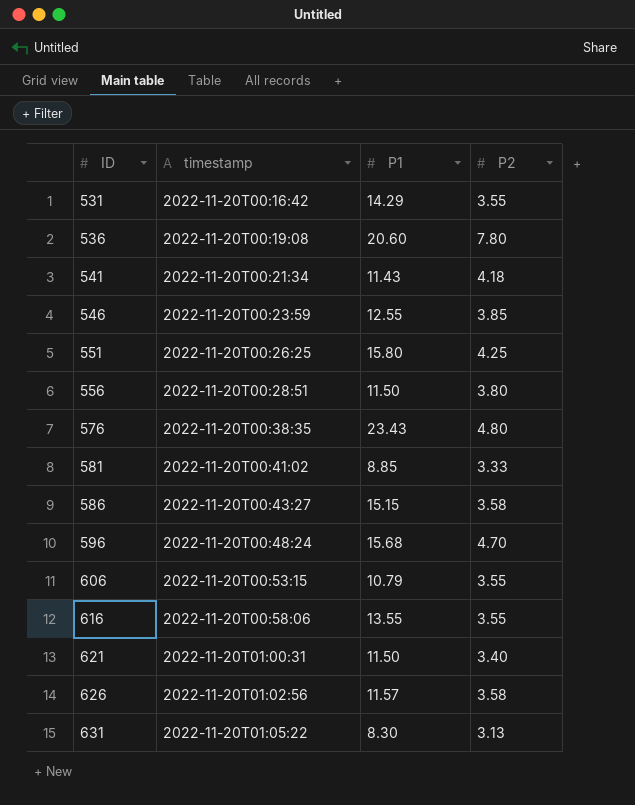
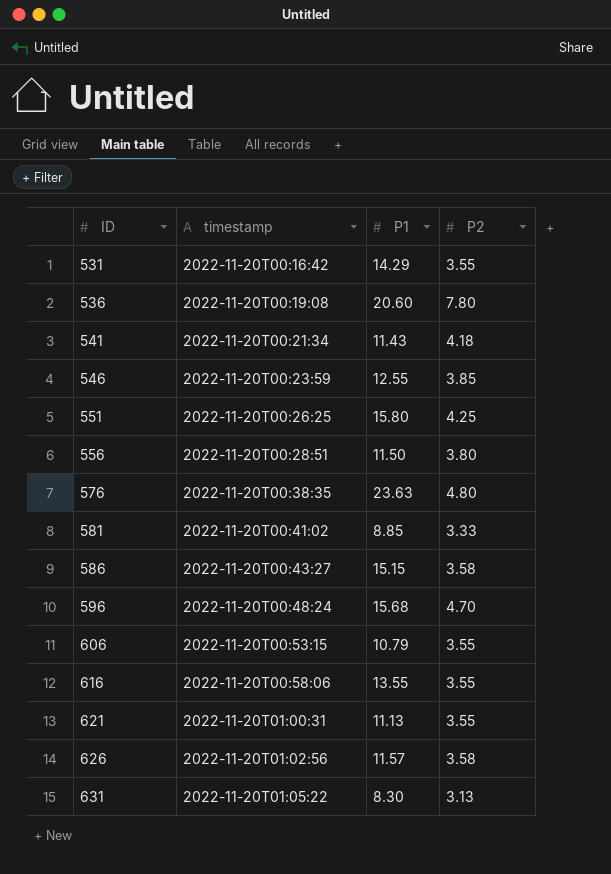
576 | P1: 23.43 -> 23.63
621 | P1: 11.50 -> 11.13
621 | P2: 3.40 -> 3.55

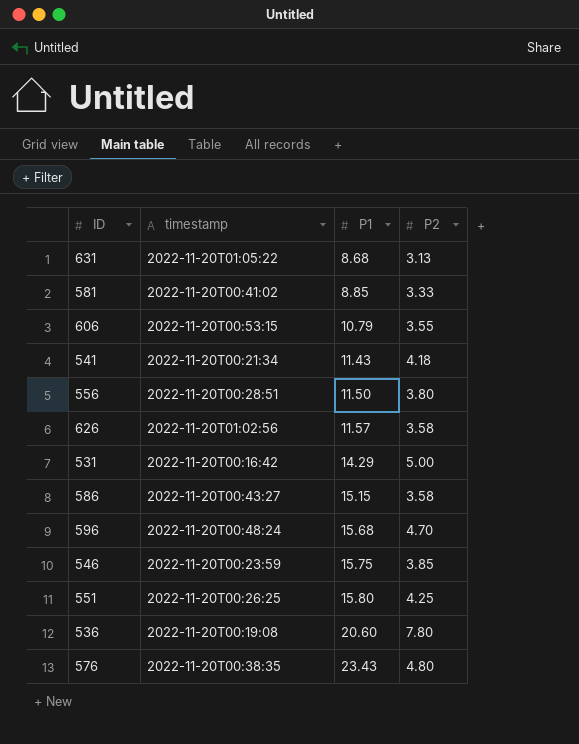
row order: ID ascending -> P1 ascending
row 616: 2022-11-20T00:58:06 | 13.55 | 3.55 -> none
row 621: 2022-11-20T01:00:31 | 11.13 | 3.55 -> none
631 | P1: 8.30 -> 8.68
531 | P2: 3.55 -> 5.00
546 | P1: 12.55 -> 15.75
576 | P1: 23.63 -> 23.43

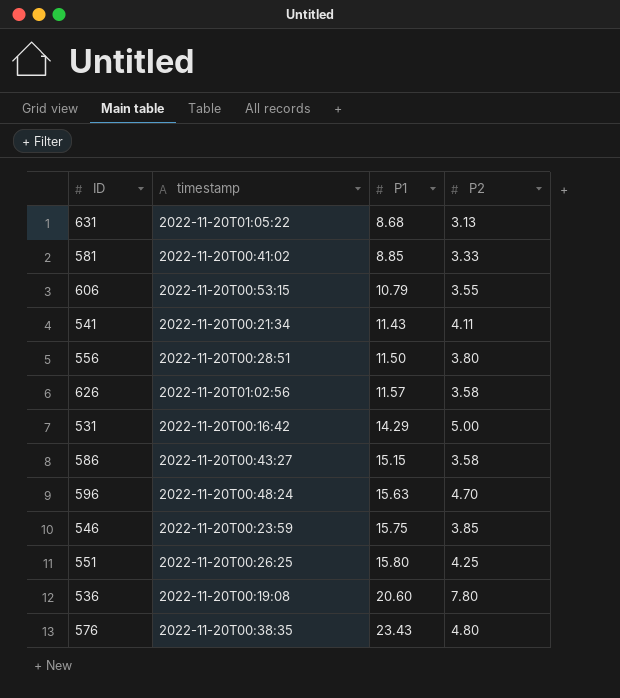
541 | P2: 4.18 -> 4.11
596 | P1: 15.68 -> 15.63

